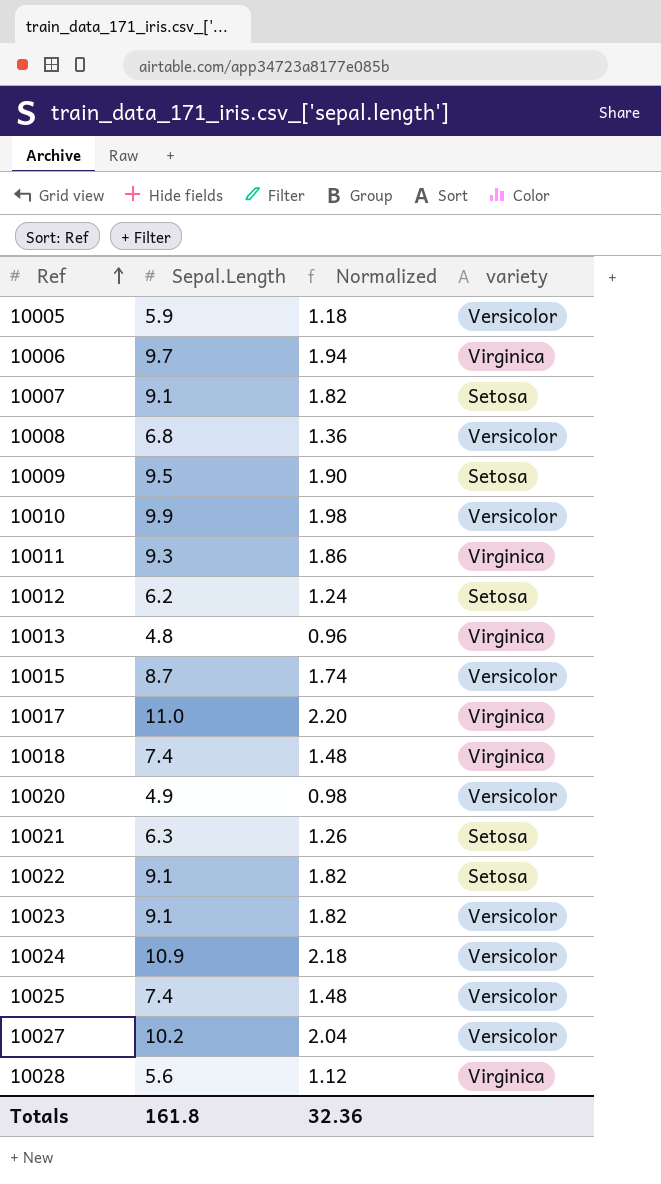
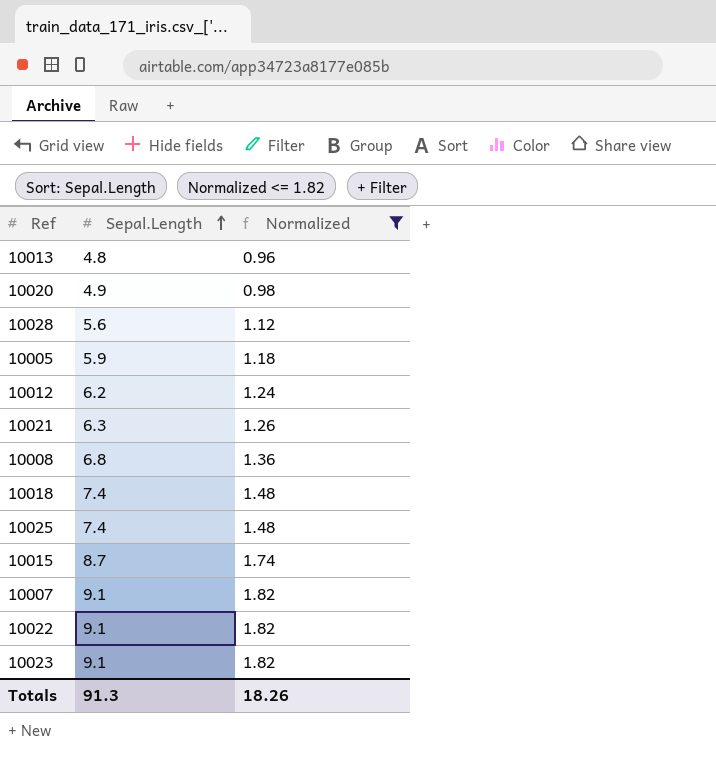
filter: none -> Normalized <= 1.82
row order: Ref ascending -> Sepal.Length ascending
column variety | position: 4 -> none
Totals | Sepal.Length: 161.8 -> 91.3
Totals | Normalized: 32.36 -> 18.26

